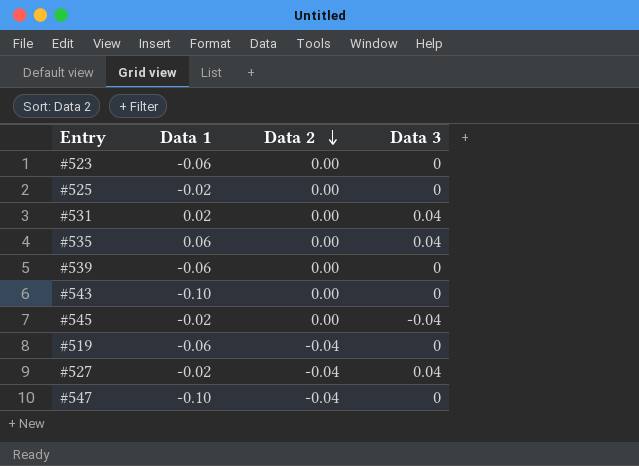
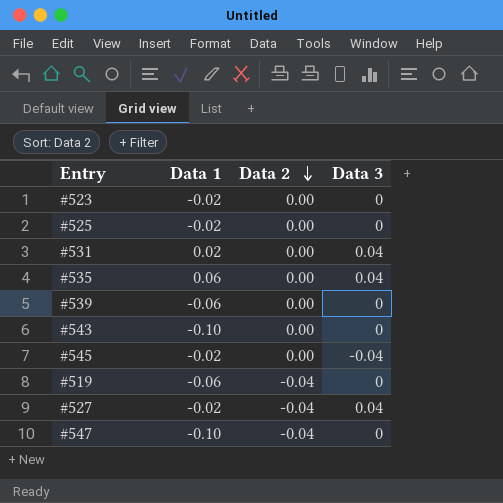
#523 | Data 1: -0.06 -> -0.02

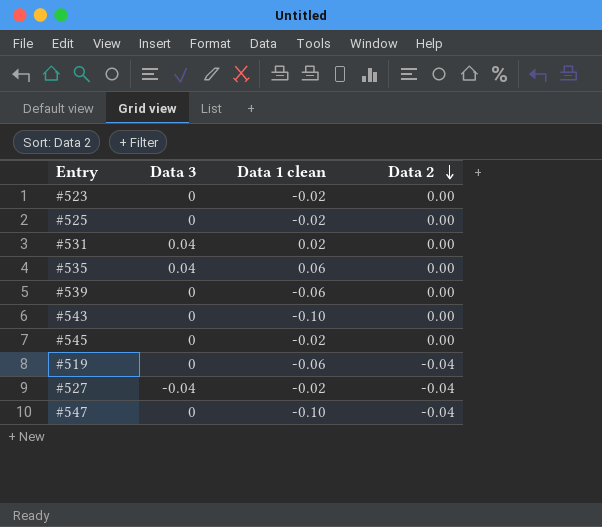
column Data 3 | position: 4 -> 2
column name: Data 1 -> Data 1 clean
#545 | Data 3: -0.04 -> 0
#527 | Data 3: 0.04 -> -0.04

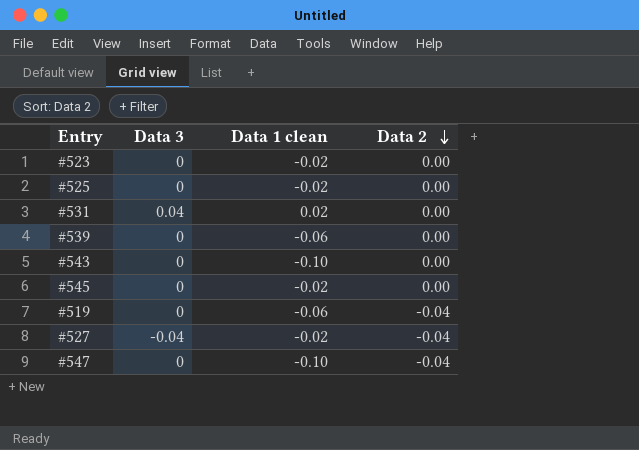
row #535: 0.04 | 0.06 | 0.00 -> none

